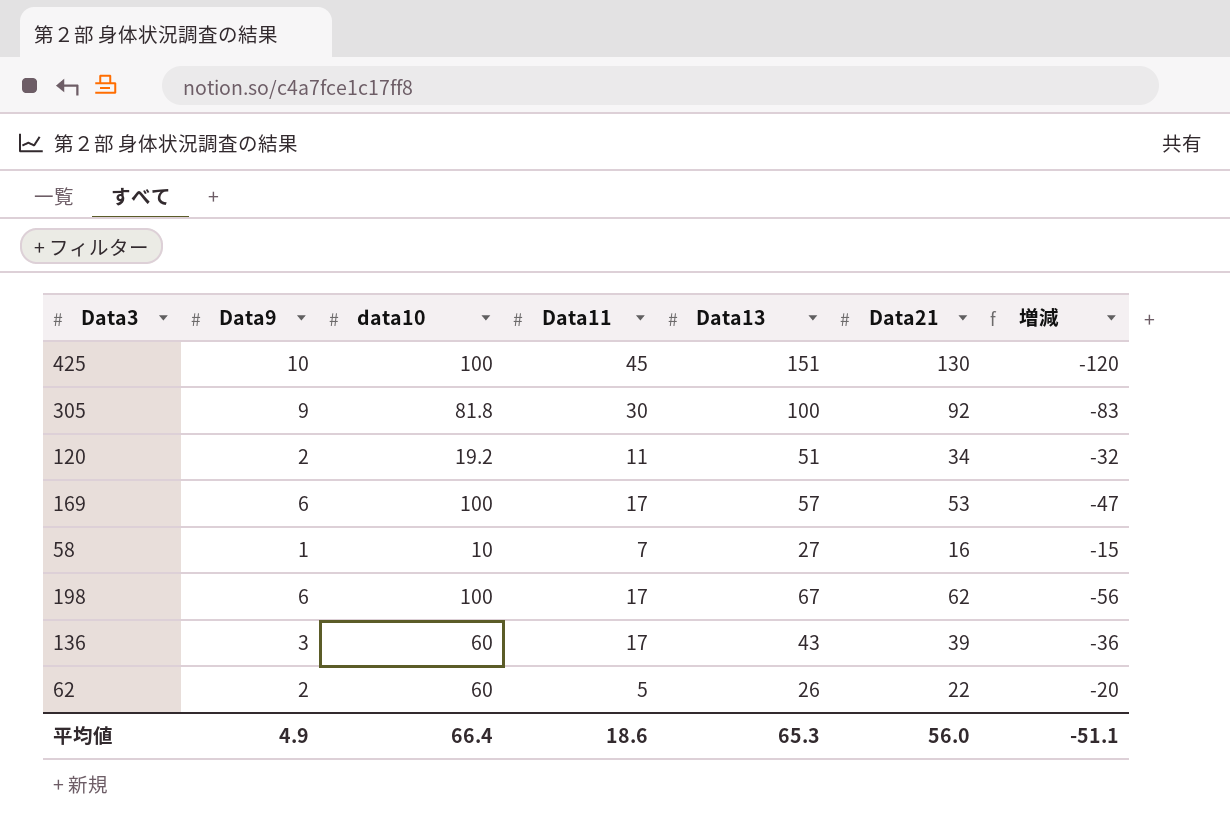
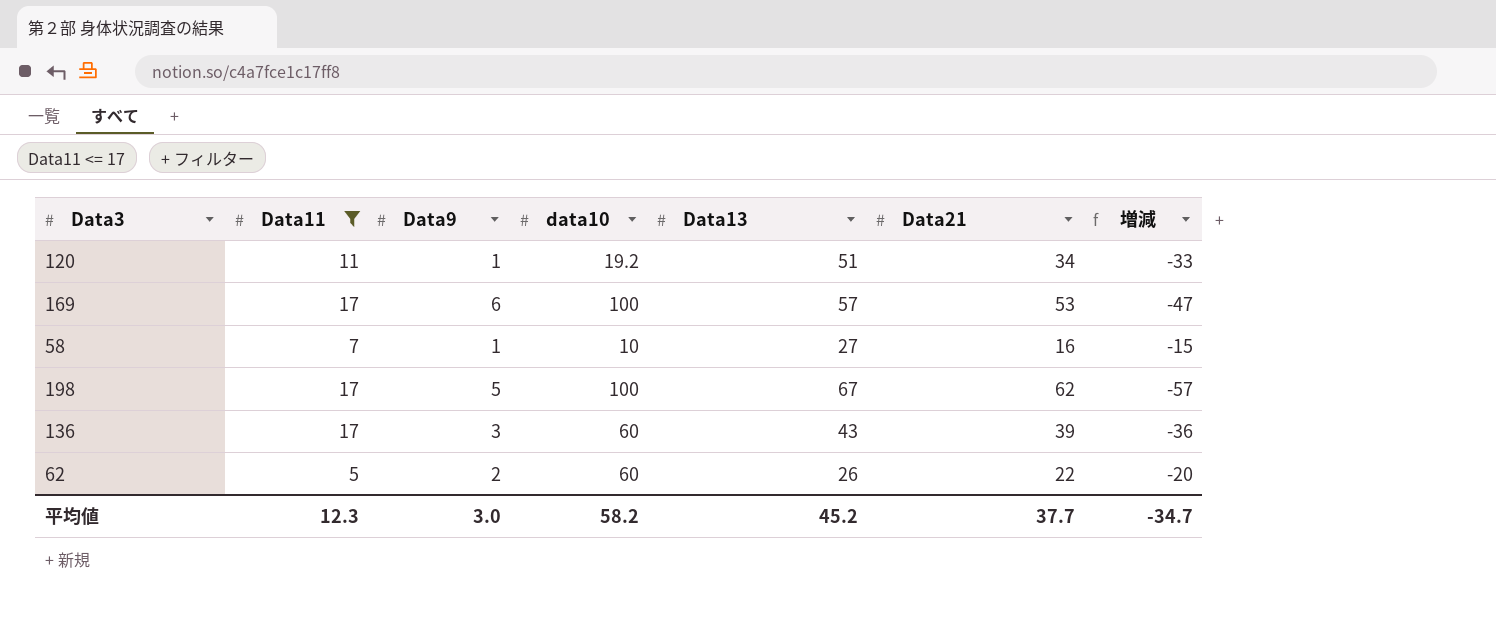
filter: none -> Data11 <= 17
column Data11 | position: 4 -> 2
120 | Data9: 2 -> 1
120 | 増減: -32 -> -33
198 | Data9: 6 -> 5
198 | 増減: -56 -> -57
平均値 | Data11: 18.6 -> 12.3
平均値 | Data9: 4.9 -> 3.0
平均値 | data10: 66.4 -> 58.2
平均値 | Data13: 65.3 -> 45.2
平均値 | Data21: 56.0 -> 37.7
平均値 | 増減: -51.1 -> -34.7

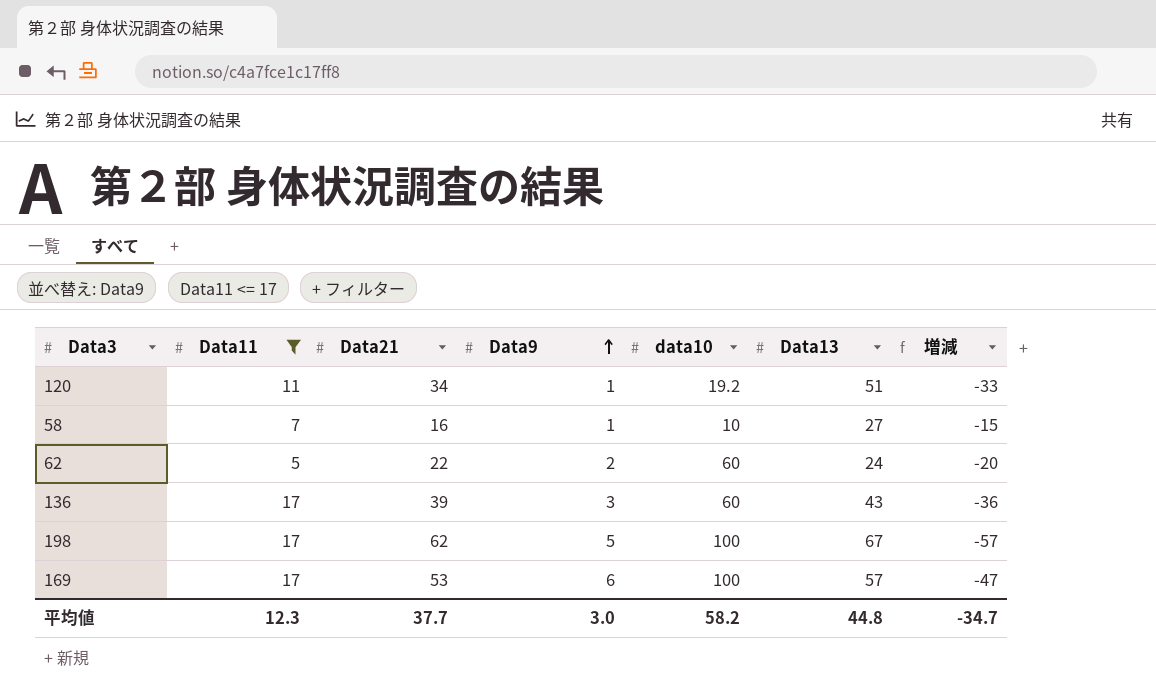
row order: none -> Data9 ascending
column Data21 | position: 6 -> 3
62 | Data13: 26 -> 24
平均値 | Data13: 45.2 -> 44.8

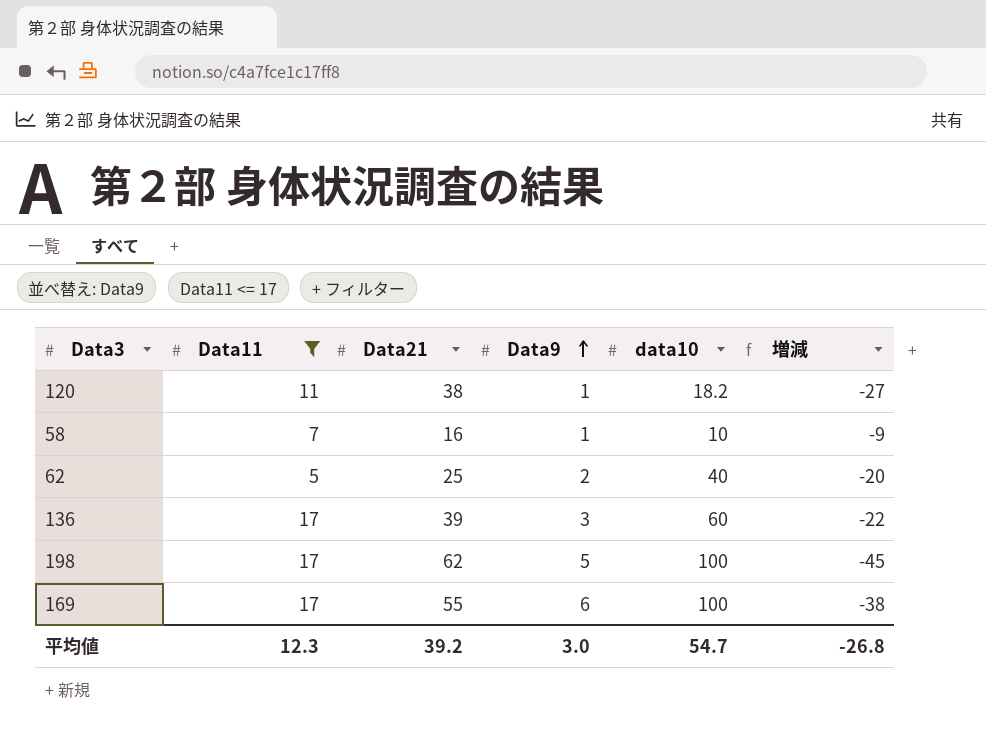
column Data13 | position: 6 -> none
column 増減 | formula: [Data9] - [Data21] -> [Data11] - [Data21]
120 | Data21: 34 -> 38
120 | data10: 19.2 -> 18.2
62 | Data21: 22 -> 25
62 | data10: 60 -> 40
169 | Data21: 53 -> 55
平均値 | Data21: 37.7 -> 39.2
平均値 | data10: 58.2 -> 54.7
平均値 | 増減: -34.7 -> -26.8

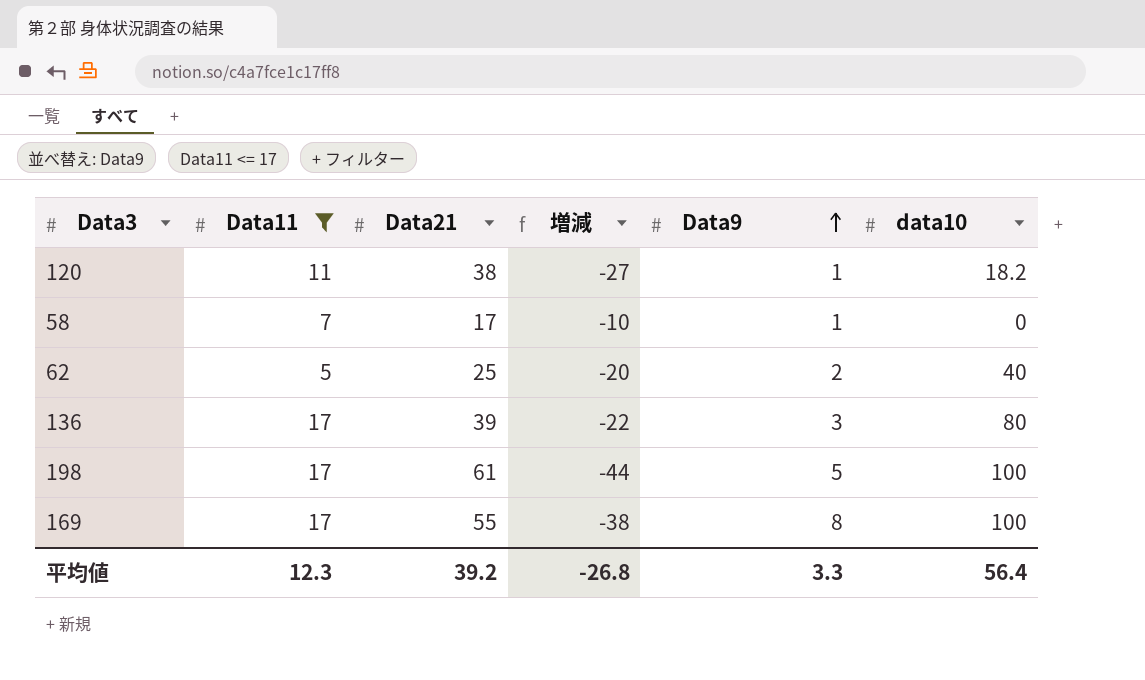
column 増減 | position: 6 -> 4
58 | Data21: 16 -> 17
58 | 増減: -9 -> -10
58 | data10: 10 -> 0
136 | data10: 60 -> 80
198 | Data21: 62 -> 61
198 | 増減: -45 -> -44
169 | Data9: 6 -> 8
平均値 | Data9: 3.0 -> 3.3
平均値 | data10: 54.7 -> 56.4

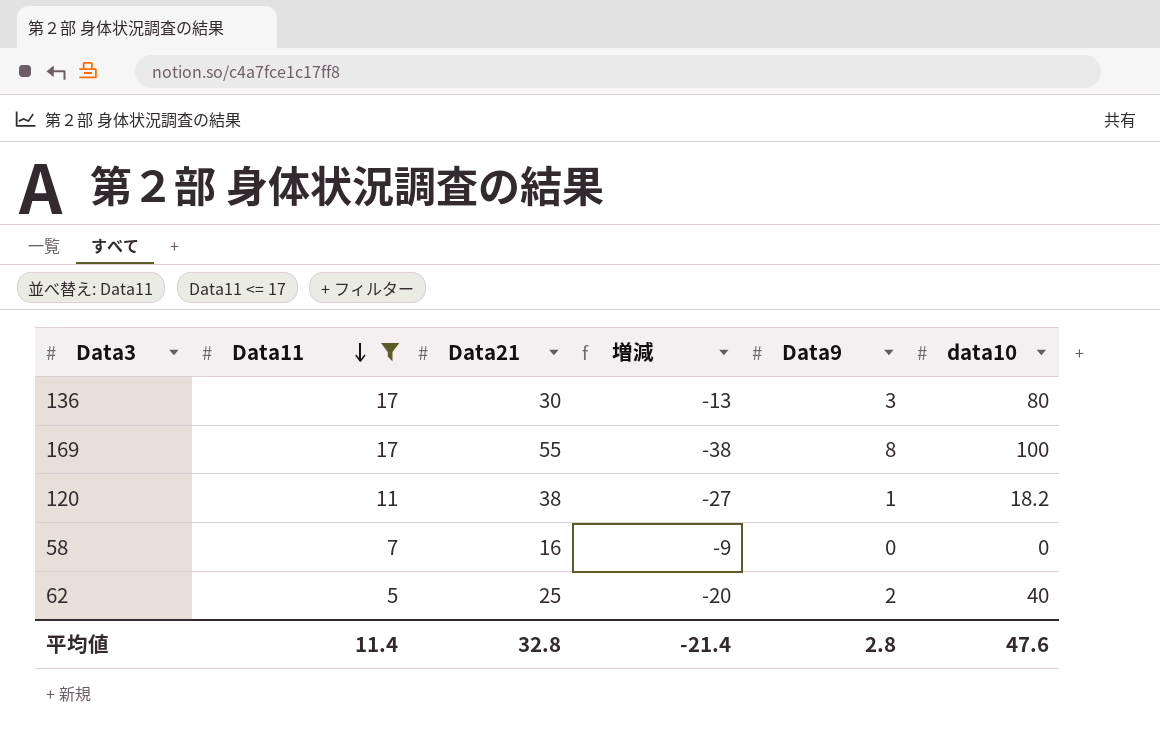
row order: Data9 ascending -> Data11 descending
row 198: 17 | 61 | -44 | 5 | 100 -> none
136 | Data21: 39 -> 30
136 | 増減: -22 -> -13
58 | Data21: 17 -> 16
58 | 増減: -10 -> -9
58 | Data9: 1 -> 0
平均値 | Data11: 12.3 -> 11.4
平均値 | Data21: 39.2 -> 32.8
平均値 | 増減: -26.8 -> -21.4
平均値 | Data9: 3.3 -> 2.8
平均値 | data10: 56.4 -> 47.6

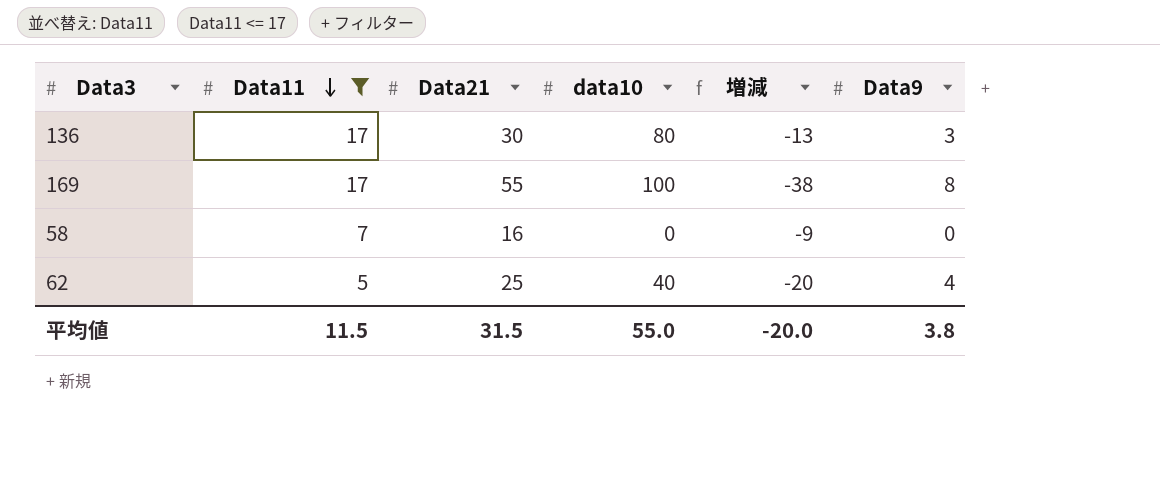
column data10 | position: 6 -> 4
row 120: 11 | 38 | -27 | 1 | 18.2 -> none
62 | Data9: 2 -> 4
平均値 | Data11: 11.4 -> 11.5
平均値 | Data21: 32.8 -> 31.5
平均値 | data10: 47.6 -> 55.0
平均値 | 増減: -21.4 -> -20.0
平均値 | Data9: 2.8 -> 3.8

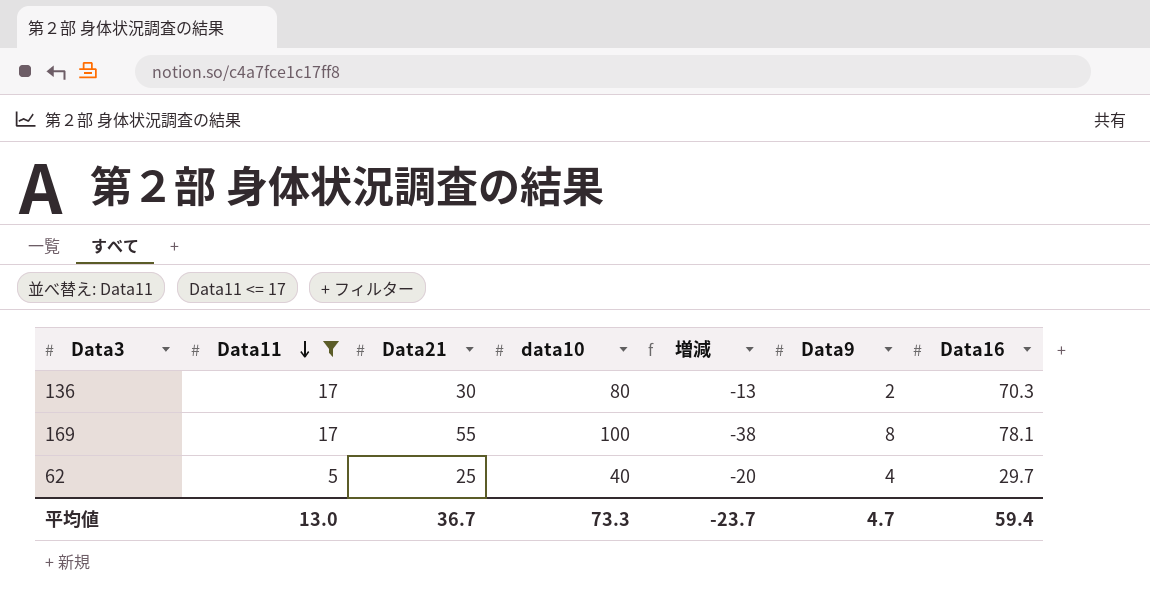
column Data16 | position: none -> 7
row 58: 7 | 16 | 0 | -9 | 0 -> none
136 | Data9: 3 -> 2
平均値 | Data11: 11.5 -> 13.0
平均値 | Data21: 31.5 -> 36.7
平均値 | data10: 55.0 -> 73.3
平均値 | 増減: -20.0 -> -23.7
平均値 | Data9: 3.8 -> 4.7

